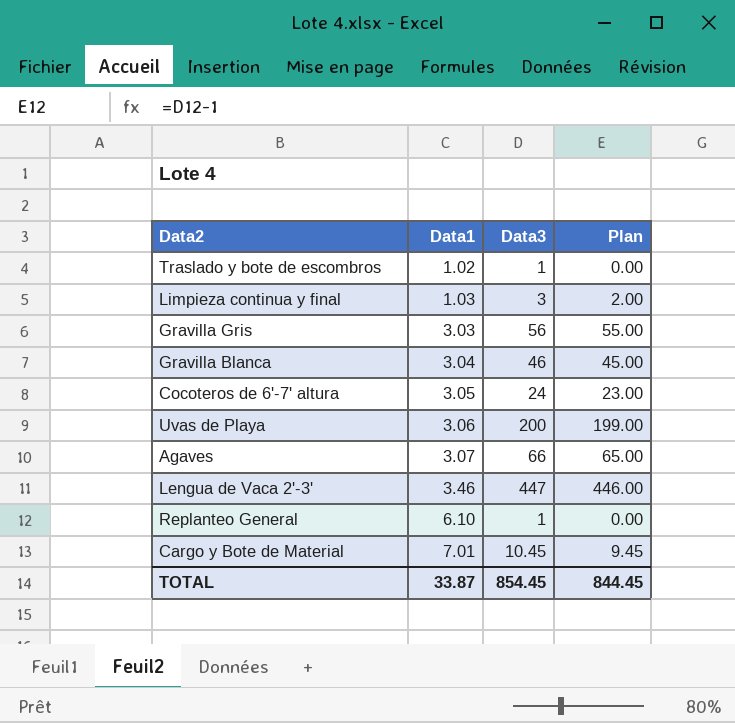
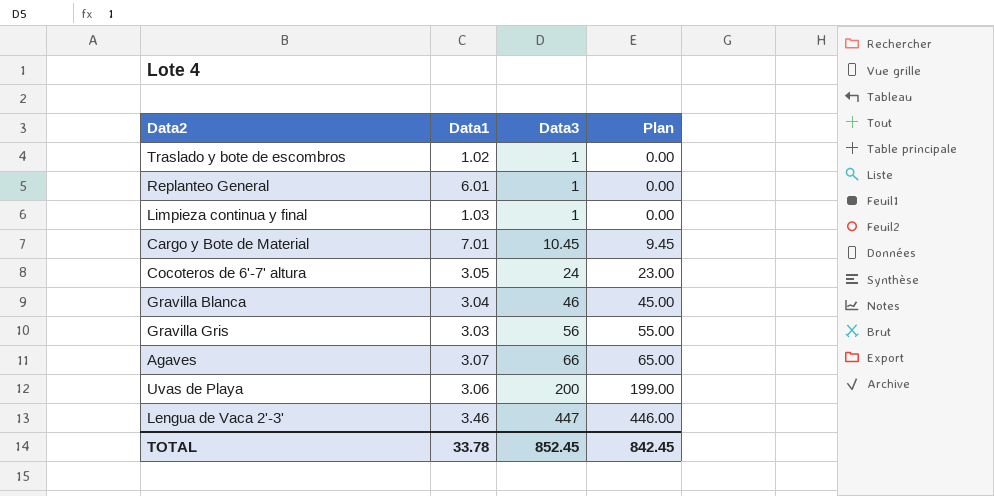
row order: Data1 ascending -> Data3 ascending
Replanteo General | Data1: 6.10 -> 6.01
Limpieza continua y final | Data3: 3 -> 1
Limpieza continua y final | Plan: 2.00 -> 0.00
TOTAL | Data1: 33.87 -> 33.78
TOTAL | Data3: 854.45 -> 852.45
TOTAL | Plan: 844.45 -> 842.45

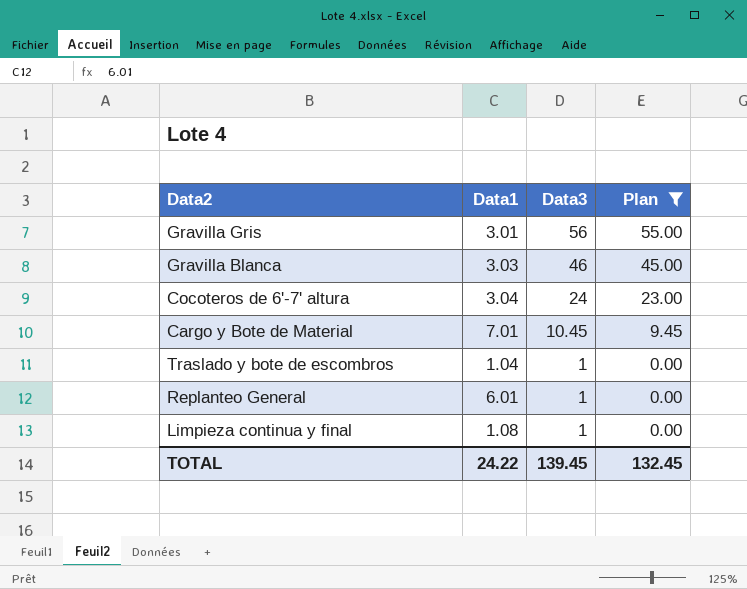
filter: none -> Plan <= 55.00
row order: Data3 ascending -> Data3 descending
Gravilla Gris | Data1: 3.03 -> 3.01
Gravilla Blanca | Data1: 3.04 -> 3.03
Cocoteros de 6'-7' altura | Data1: 3.05 -> 3.04
Traslado y bote de escombros | Data1: 1.02 -> 1.04
Limpieza continua y final | Data1: 1.03 -> 1.08
TOTAL | Data1: 33.78 -> 24.22
TOTAL | Data3: 852.45 -> 139.45
TOTAL | Plan: 842.45 -> 132.45

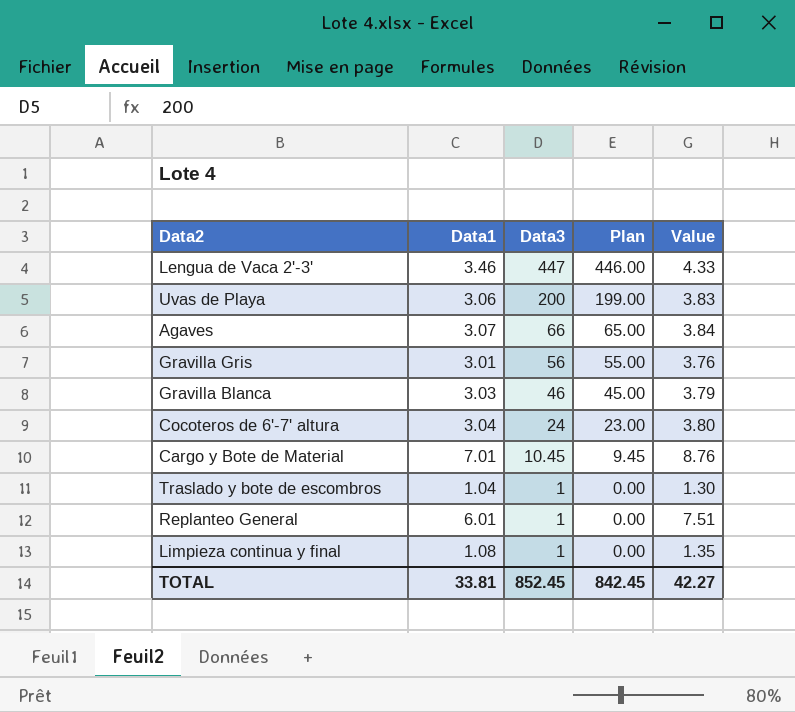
filter: Plan <= 55.00 -> none
column Value | formula: none -> [Data1] * 1.25
TOTAL | Data1: 24.22 -> 33.81
TOTAL | Data3: 139.45 -> 852.45
TOTAL | Plan: 132.45 -> 842.45

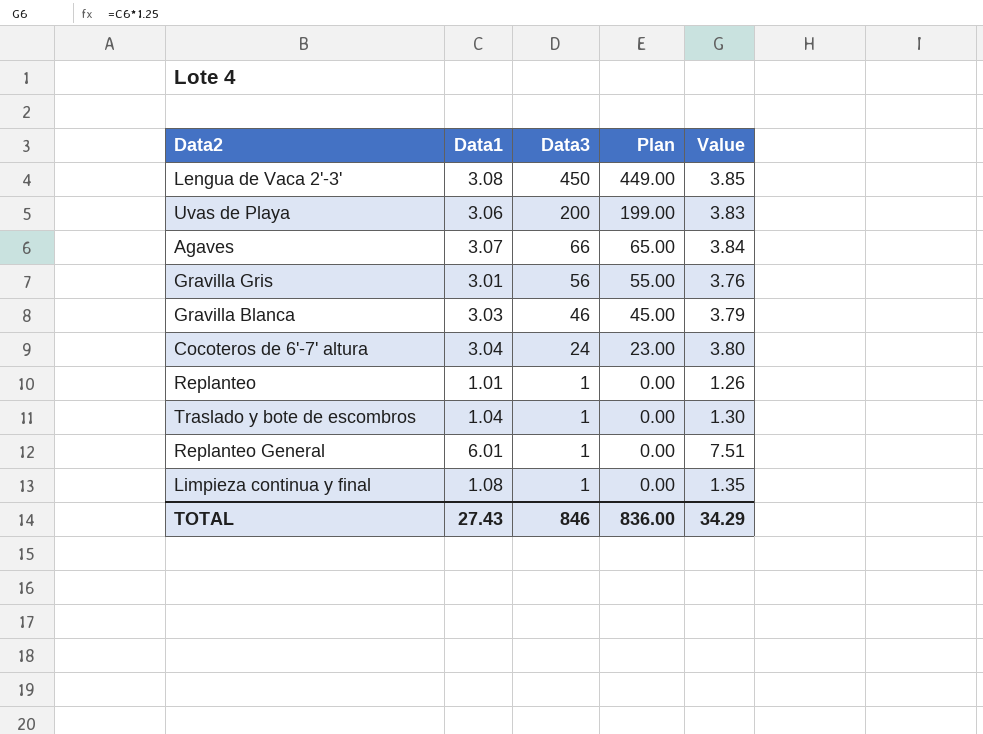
row Cargo y Bote de Material: 7.01 | 10.45 | 9.45 | 8.76 -> none
Lengua de Vaca 2'-3' | Data1: 3.46 -> 3.08
Lengua de Vaca 2'-3' | Data3: 447 -> 450
Lengua de Vaca 2'-3' | Plan: 446.00 -> 449.00
Lengua de Vaca 2'-3' | Value: 4.33 -> 3.85
row Replanteo: none -> 1.01 | 1 | 0.00 | 1.26
TOTAL | Data1: 33.81 -> 27.43
TOTAL | Data3: 852.45 -> 846
TOTAL | Plan: 842.45 -> 836.00
TOTAL | Value: 42.27 -> 34.29

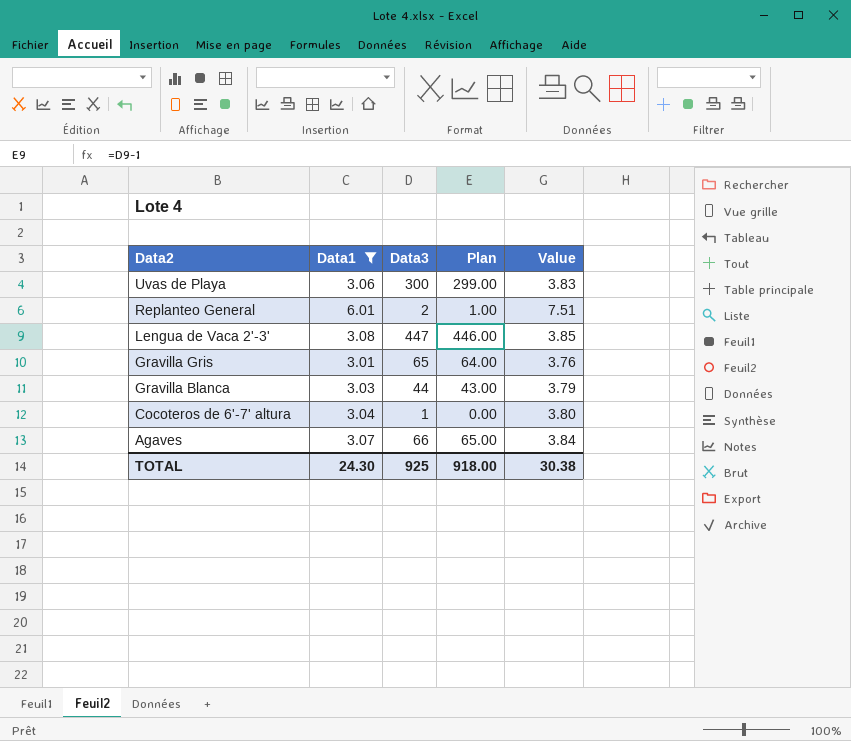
filter: none -> Data1 >= 3.01
row order: Data3 descending -> Data2 descending
Uvas de Playa | Data3: 200 -> 300
Uvas de Playa | Plan: 199.00 -> 299.00
Replanteo General | Data3: 1 -> 2
Replanteo General | Plan: 0.00 -> 1.00
Lengua de Vaca 2'-3' | Data3: 450 -> 447
Lengua de Vaca 2'-3' | Plan: 449.00 -> 446.00
Gravilla Gris | Data3: 56 -> 65
Gravilla Gris | Plan: 55.00 -> 64.00
Gravilla Blanca | Data3: 46 -> 44
Gravilla Blanca | Plan: 45.00 -> 43.00
Cocoteros de 6'-7' altura | Data3: 24 -> 1
Cocoteros de 6'-7' altura | Plan: 23.00 -> 0.00
TOTAL | Data1: 27.43 -> 24.30
TOTAL | Data3: 846 -> 925
TOTAL | Plan: 836.00 -> 918.00
TOTAL | Value: 34.29 -> 30.38

